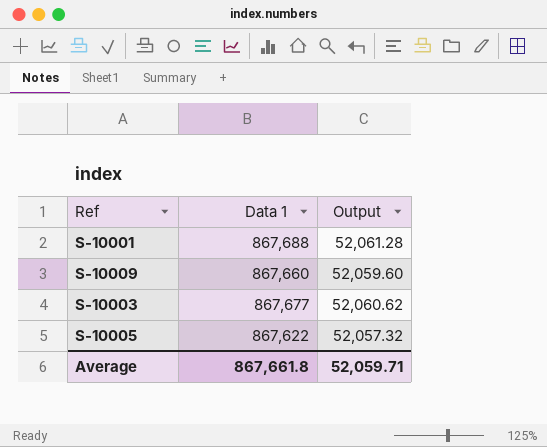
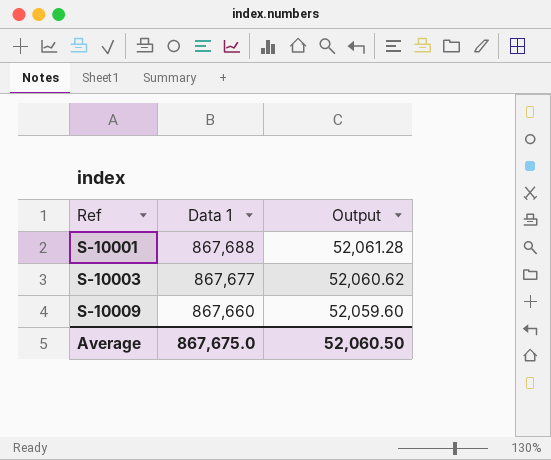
row order: none -> Ref ascending
row S-10005: 867,622 | 52,057.32 -> none
Average | Data 1: 867,661.8 -> 867,675.0
Average | Output: 52,059.71 -> 52,060.50

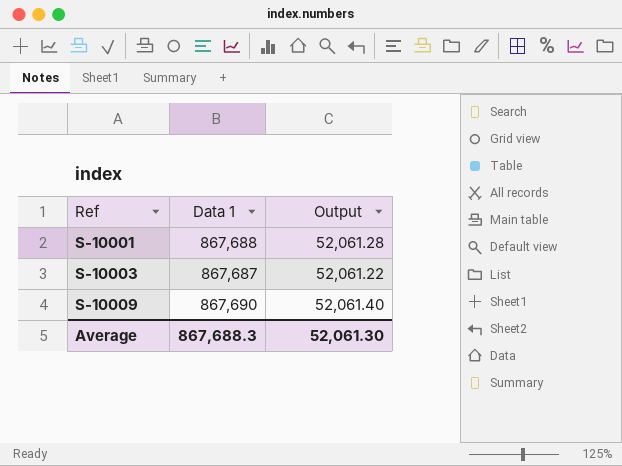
S-10003 | Data 1: 867,677 -> 867,687
S-10003 | Output: 52,060.62 -> 52,061.22
S-10009 | Data 1: 867,660 -> 867,690
S-10009 | Output: 52,059.60 -> 52,061.40
Average | Data 1: 867,675.0 -> 867,688.3
Average | Output: 52,060.50 -> 52,061.30

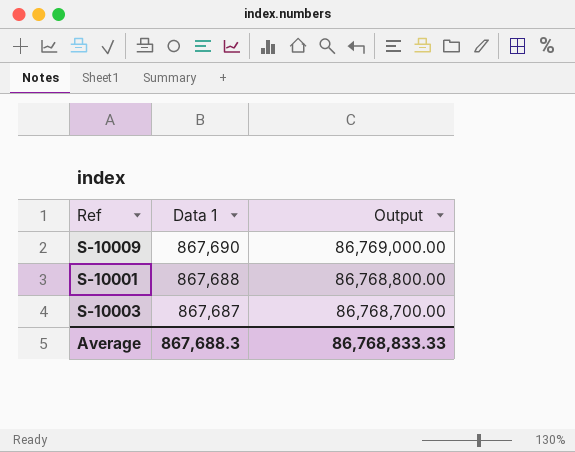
row order: Ref ascending -> Data 1 descending
column Output | formula: [Data 1] * 0.06 -> [Data 1] * 100
Average | Output: 52,061.30 -> 86,768,833.33

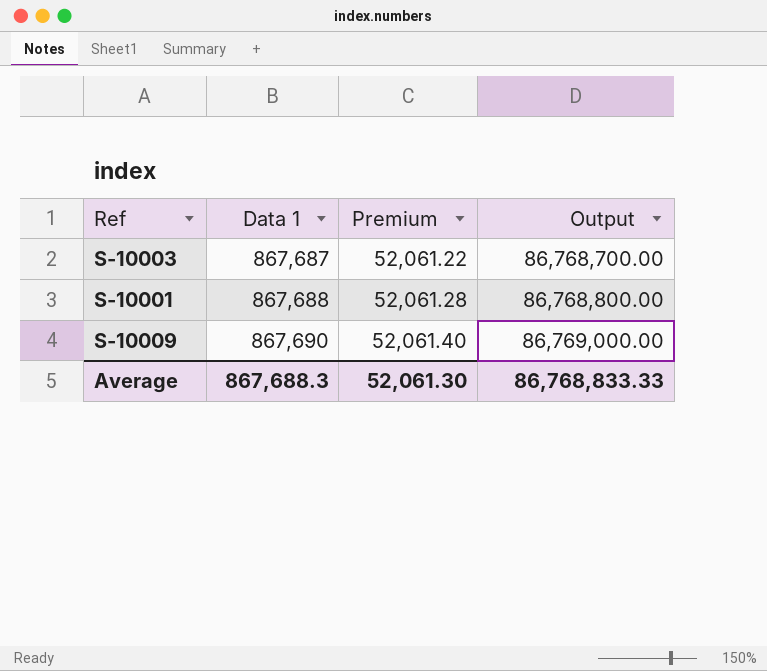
row order: Data 1 descending -> Data 1 ascending
column Premium | formula: none -> [Data 1] * 0.06

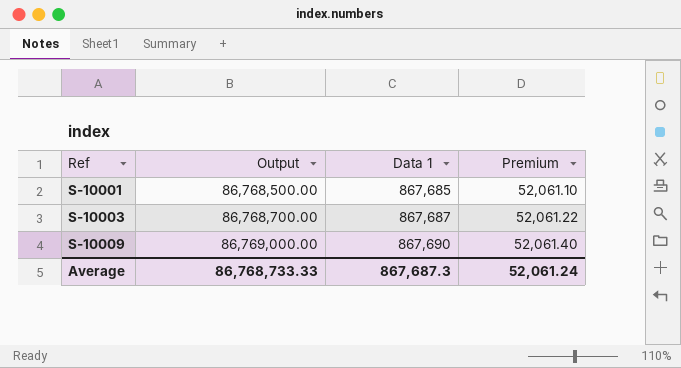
row order: Data 1 ascending -> Ref ascending
column Output | position: 4 -> 2
S-10001 | Output: 86,768,800.00 -> 86,768,500.00
S-10001 | Data 1: 867,688 -> 867,685
S-10001 | Premium: 52,061.28 -> 52,061.10
Average | Output: 86,768,833.33 -> 86,768,733.33
Average | Data 1: 867,688.3 -> 867,687.3
Average | Premium: 52,061.30 -> 52,061.24

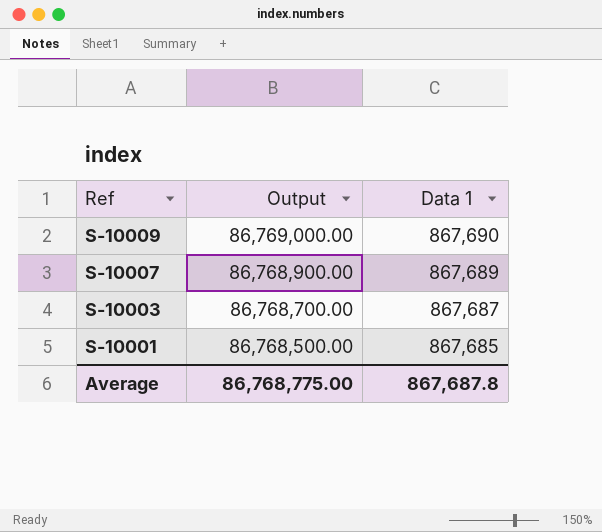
row order: Ref ascending -> Ref descending
column Premium | formula: [Data 1] * 0.06 -> none
row S-10007: none -> 86,768,900.00 | 867,689
Average | Output: 86,768,733.33 -> 86,768,775.00
Average | Data 1: 867,687.3 -> 867,687.8

